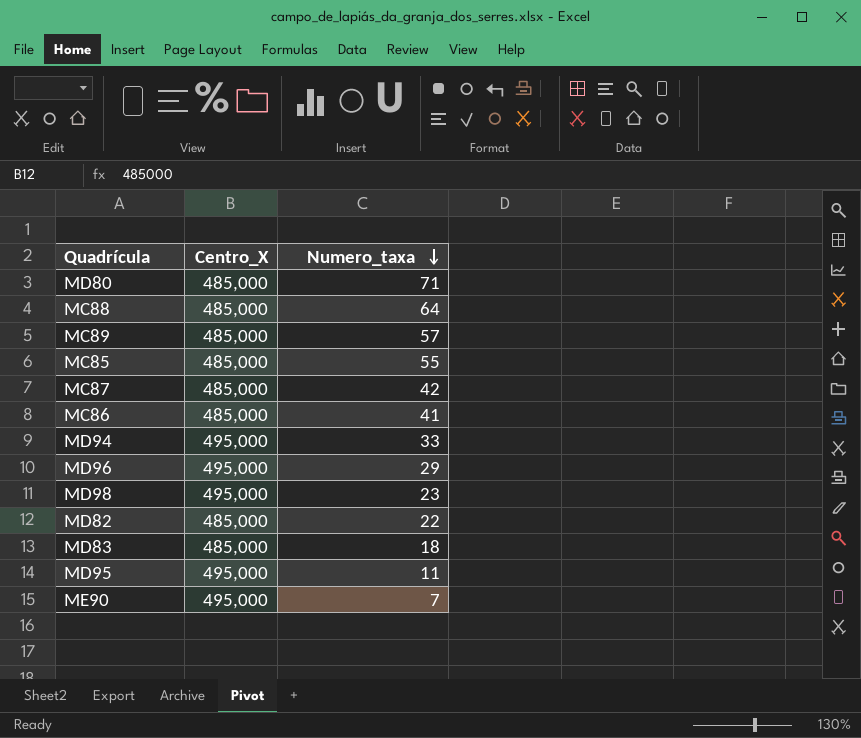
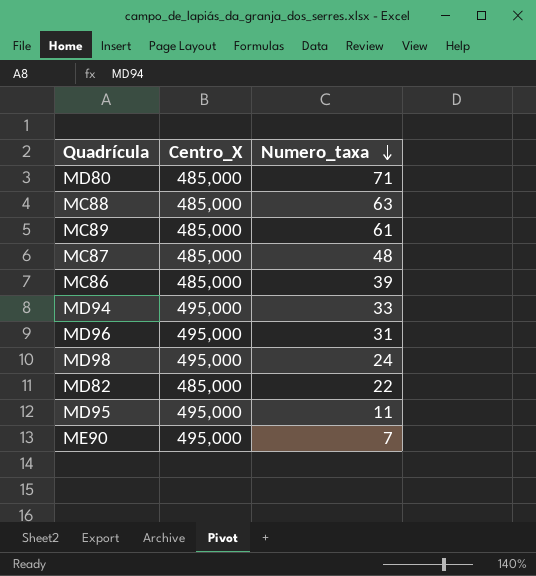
row MC85: 485,000 | 55 -> none
row MD83: 485,000 | 18 -> none
MC88 | Numero_taxa: 64 -> 63
MC89 | Numero_taxa: 57 -> 61
MC87 | Numero_taxa: 42 -> 48
MC86 | Numero_taxa: 41 -> 39
MD96 | Numero_taxa: 29 -> 31
MD98 | Numero_taxa: 23 -> 24

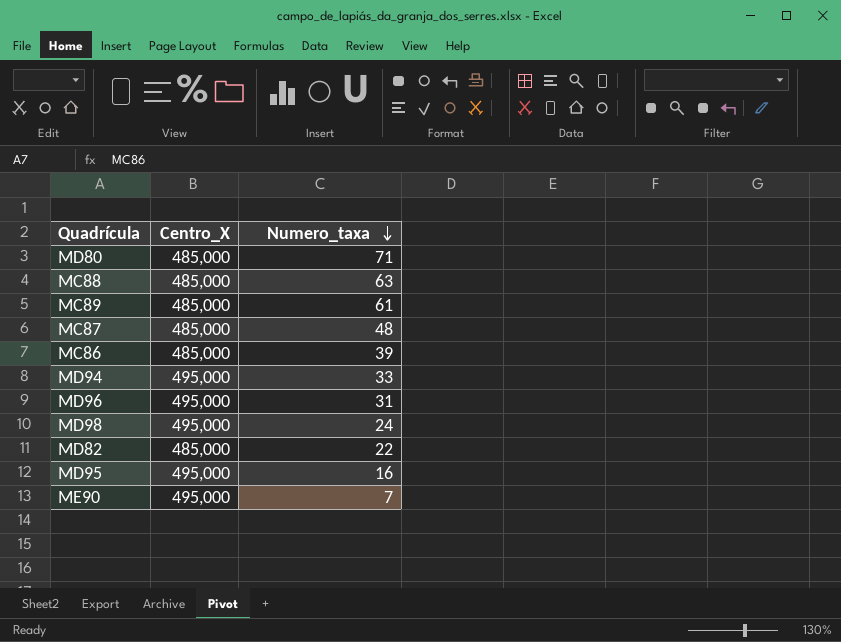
MD95 | Numero_taxa: 11 -> 16

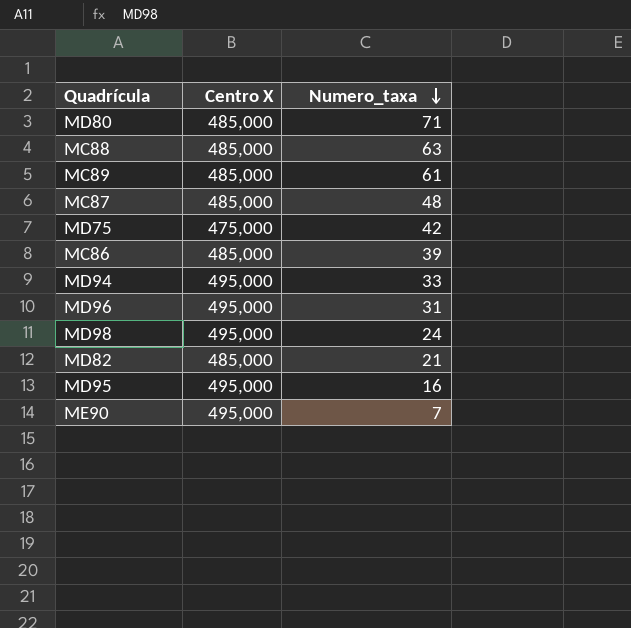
column name: Centro_X -> Centro X
row MD75: none -> 475,000 | 42
MD82 | Numero_taxa: 22 -> 21

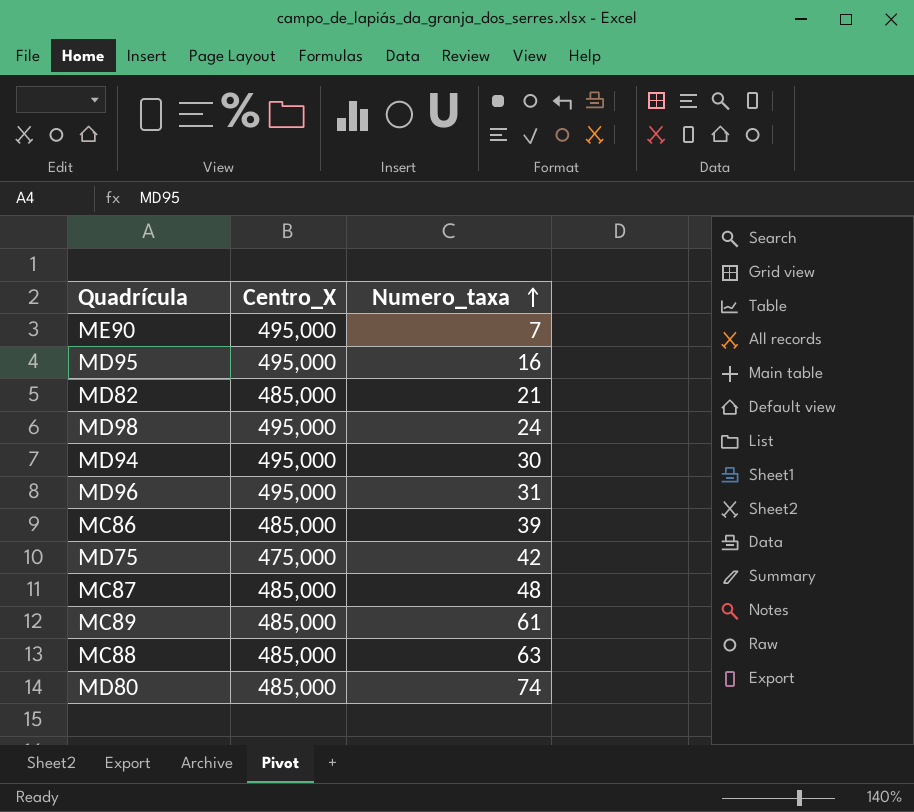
row order: Numero_taxa descending -> Numero_taxa ascending
column name: Centro X -> Centro_X
MD94 | Numero_taxa: 33 -> 30
MD80 | Numero_taxa: 71 -> 74

